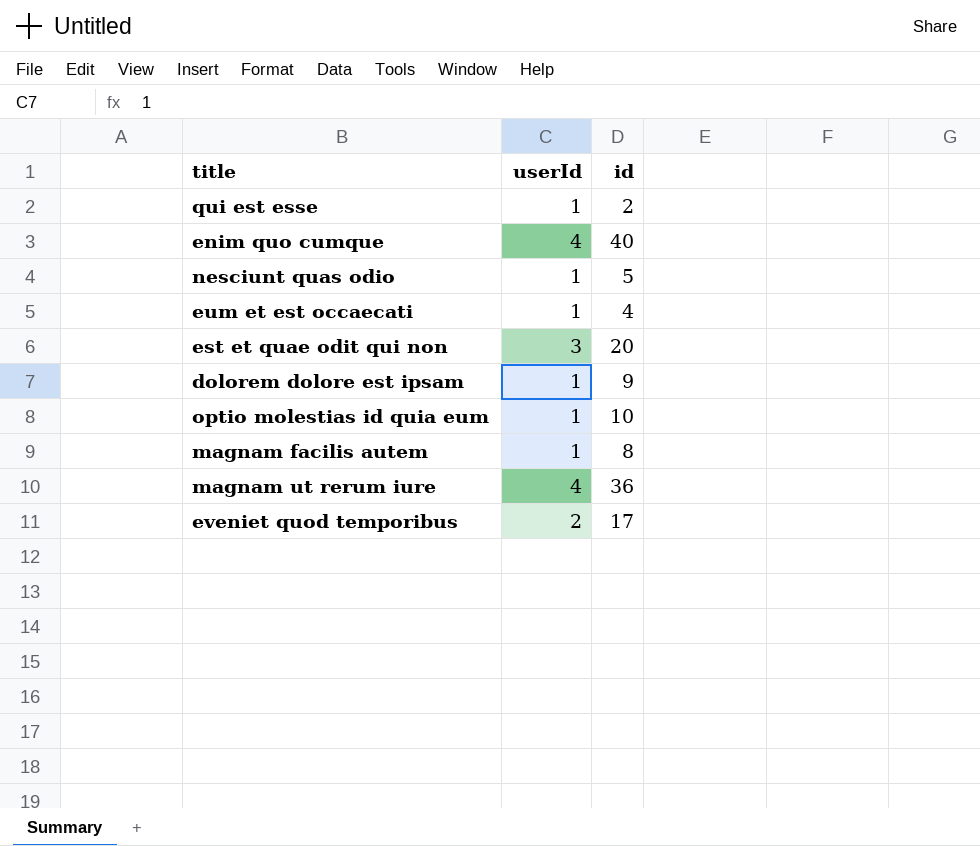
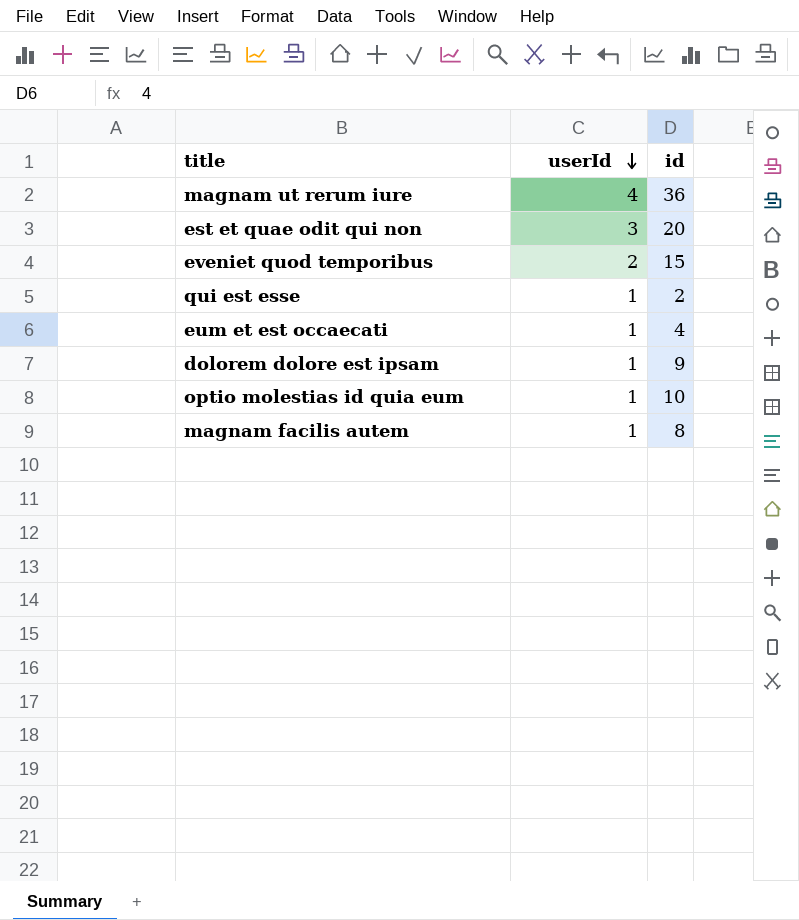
row order: none -> userId descending
row enim quo cumque: 4 | 40 -> none
row nesciunt quas odio: 1 | 5 -> none
eveniet quod temporibus | id: 17 -> 15

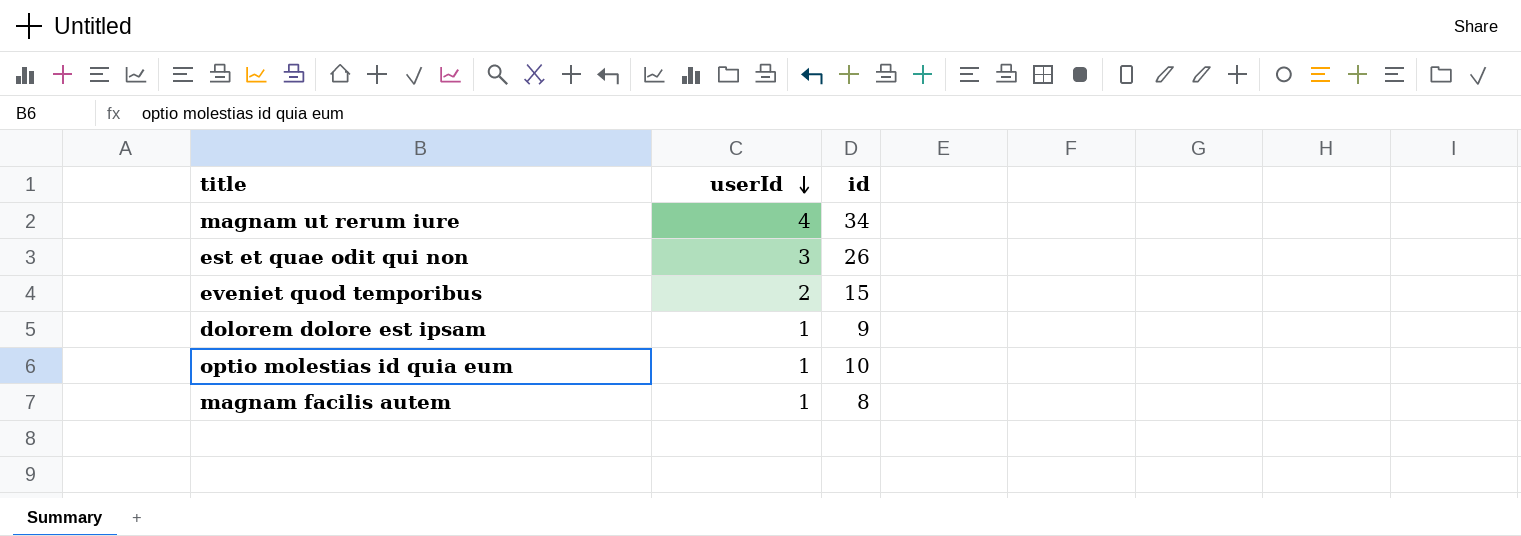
row qui est esse: 1 | 2 -> none
row eum et est occaecati: 1 | 4 -> none
magnam ut rerum iure | id: 36 -> 34
est et quae odit qui non | id: 20 -> 26

